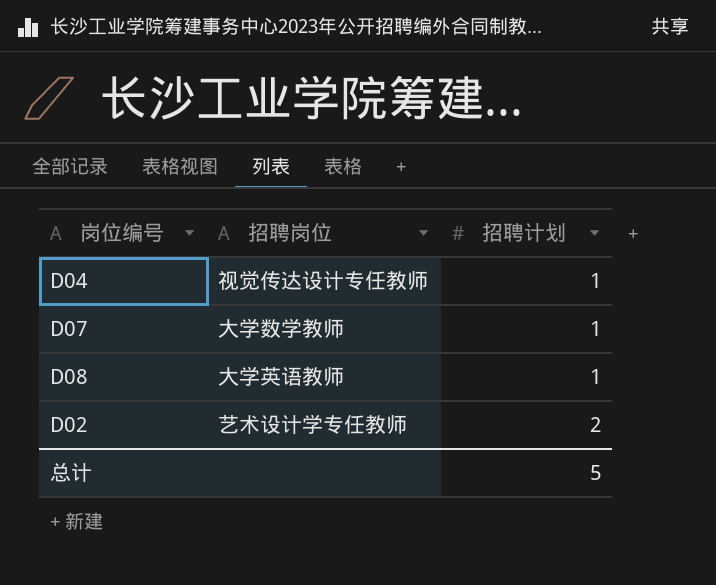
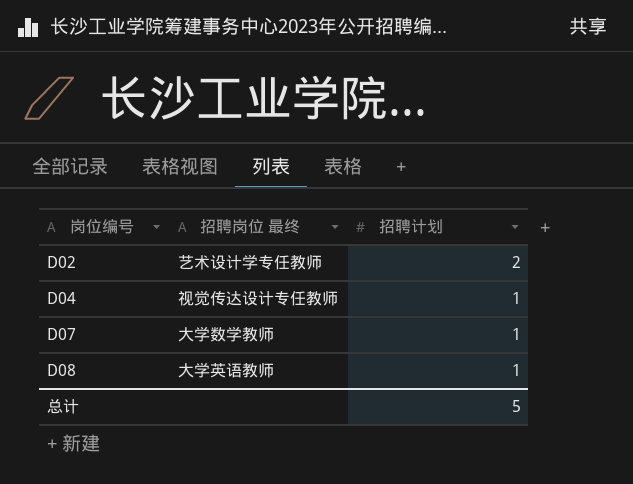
row order: 招聘计划 ascending -> 岗位编号 ascending
column name: 招聘岗位 -> 招聘岗位 最终

